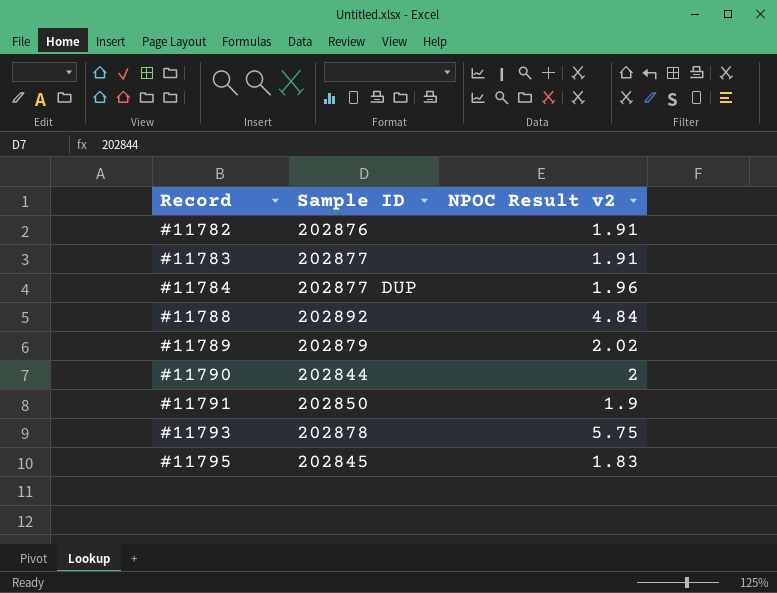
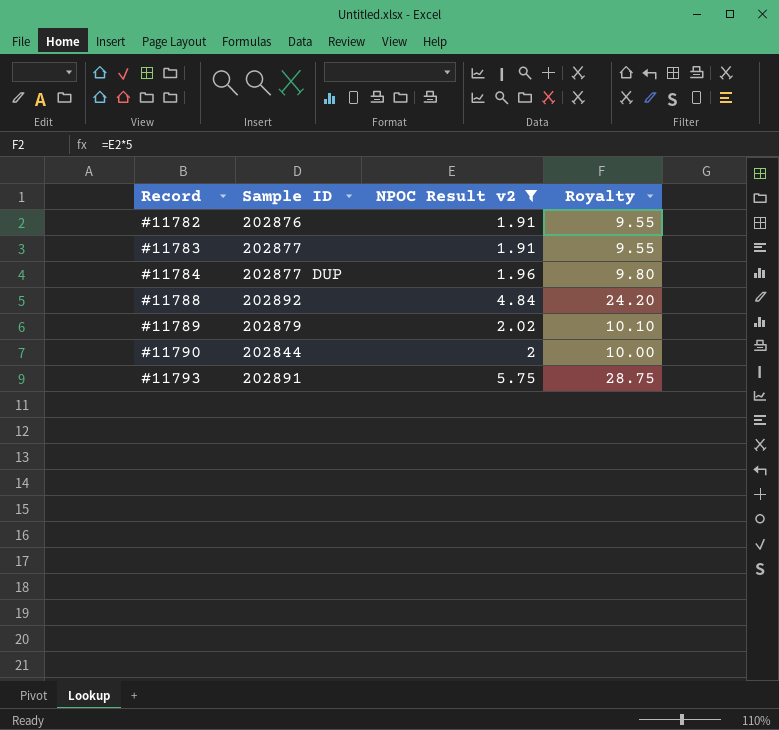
filter: none -> NPOC Result v2 >= 1.91
column Royalty | formula: none -> [NPOC Result v2] * 5
#11793 | Sample ID: 202878 -> 202891

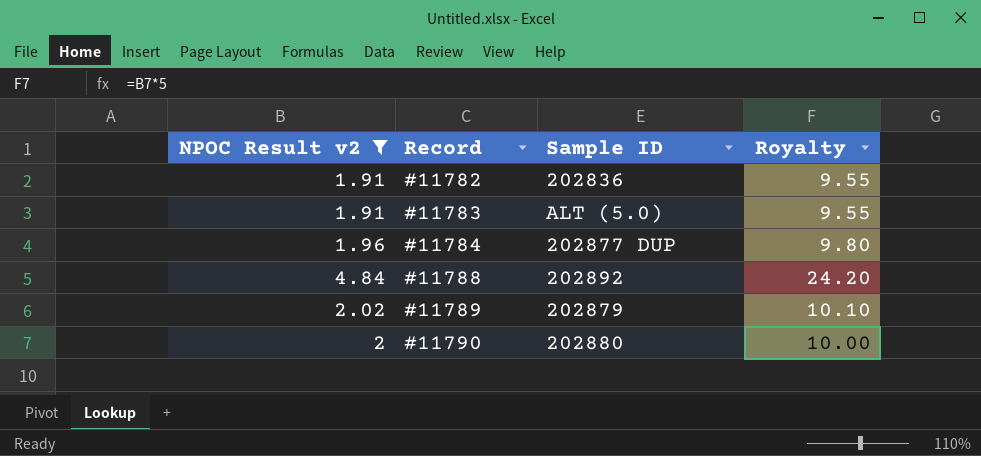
column NPOC Result v2 | position: 3 -> 1
row #11793: 202891 | 5.75 | 28.75 -> none
#11782 | Sample ID: 202876 -> 202836
#11783 | Sample ID: 202877 -> ALT (5.0)
#11790 | Sample ID: 202844 -> 202880

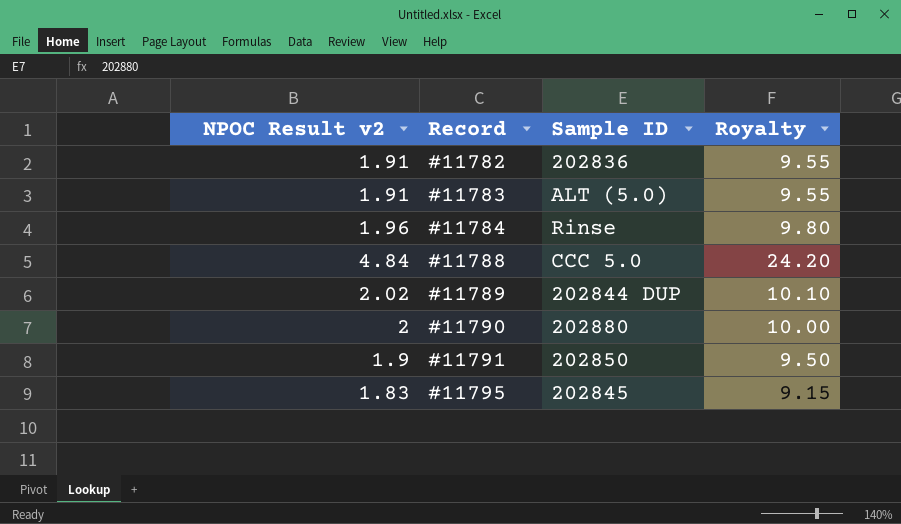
filter: NPOC Result v2 >= 1.91 -> none
#11784 | Sample ID: 202877 DUP -> Rinse
#11788 | Sample ID: 202892 -> CCC 5.0
#11789 | Sample ID: 202879 -> 202844 DUP

